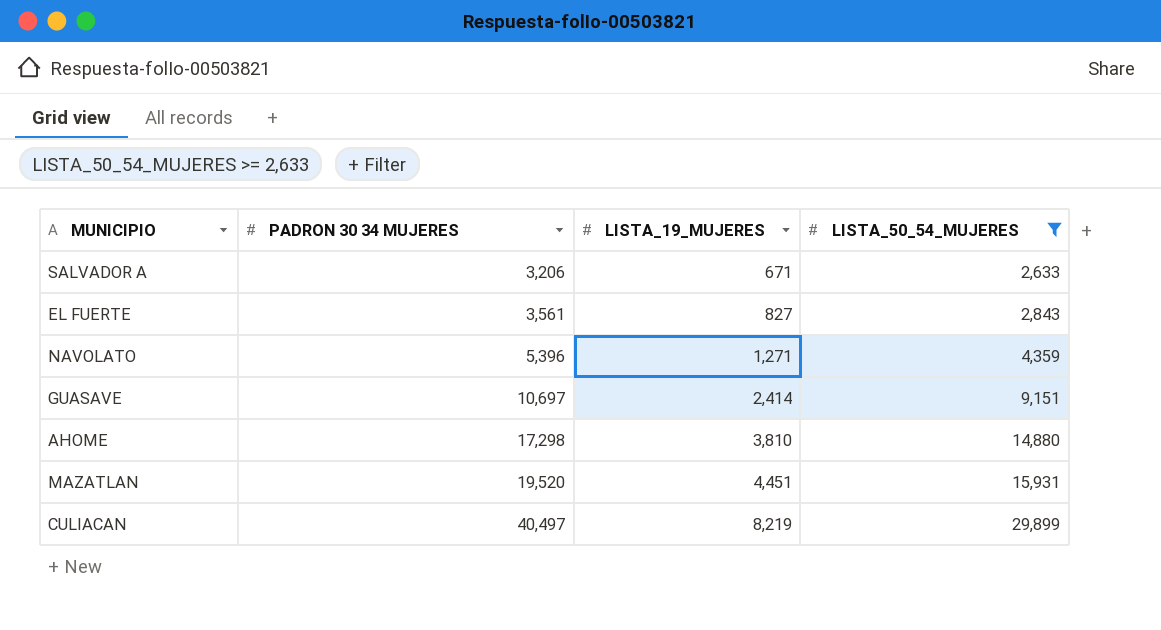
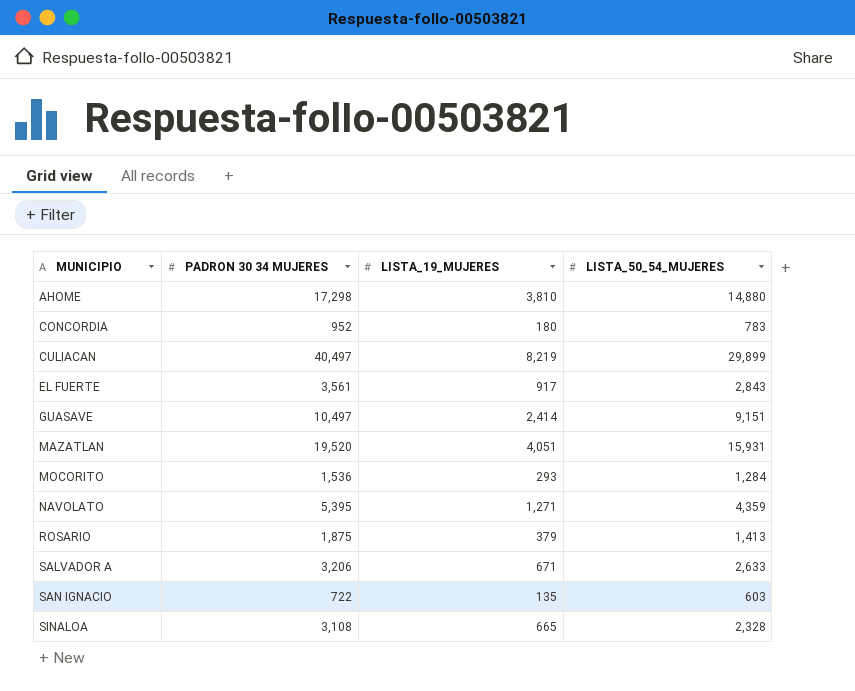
filter: LISTA_50_54_MUJERES >= 2,633 -> none
row order: PADRON 30 34 MUJERES ascending -> MUNICIPIO ascending
EL FUERTE | LISTA_19_MUJERES: 827 -> 917
GUASAVE | PADRON 30 34 MUJERES: 10,697 -> 10,497
MAZATLAN | LISTA_19_MUJERES: 4,451 -> 4,051
NAVOLATO | PADRON 30 34 MUJERES: 5,396 -> 5,395

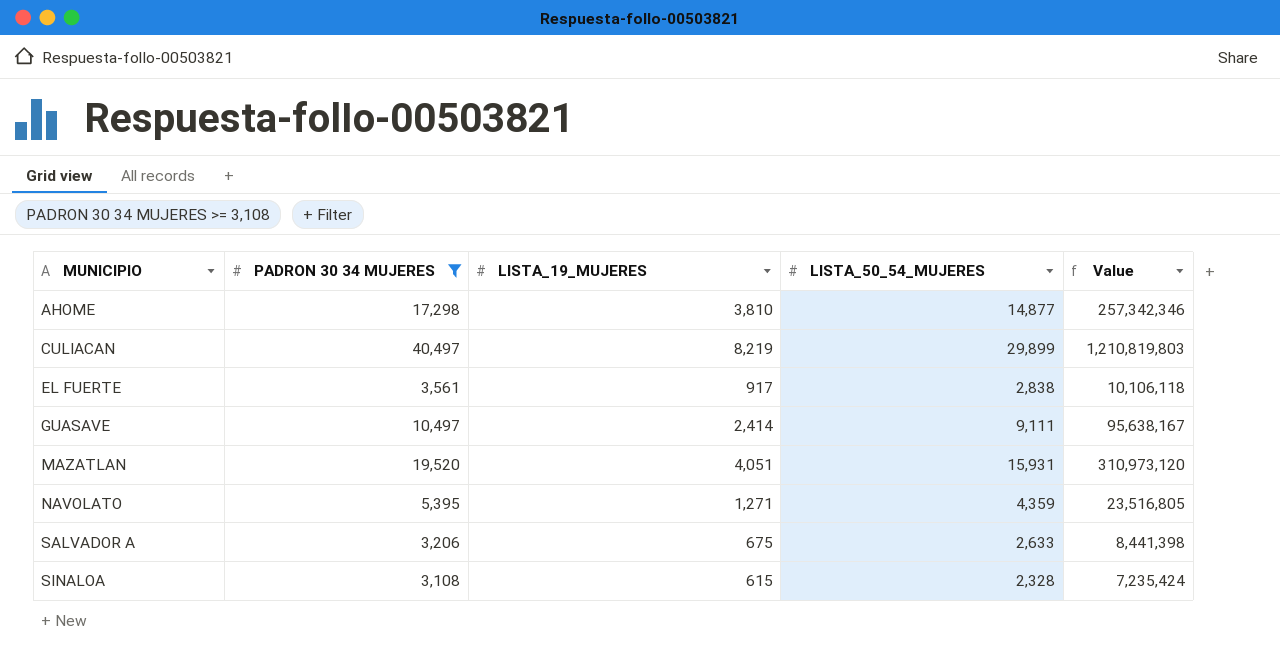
filter: none -> PADRON 30 34 MUJERES >= 3,108
column Value | formula: none -> [PADRON 30 34 MUJERES] * [LISTA_50_54_MUJERES]
AHOME | LISTA_50_54_MUJERES: 14,880 -> 14,877
EL FUERTE | LISTA_50_54_MUJERES: 2,843 -> 2,838
GUASAVE | LISTA_50_54_MUJERES: 9,151 -> 9,111
SALVADOR A | LISTA_19_MUJERES: 671 -> 675
SINALOA | LISTA_19_MUJERES: 665 -> 615

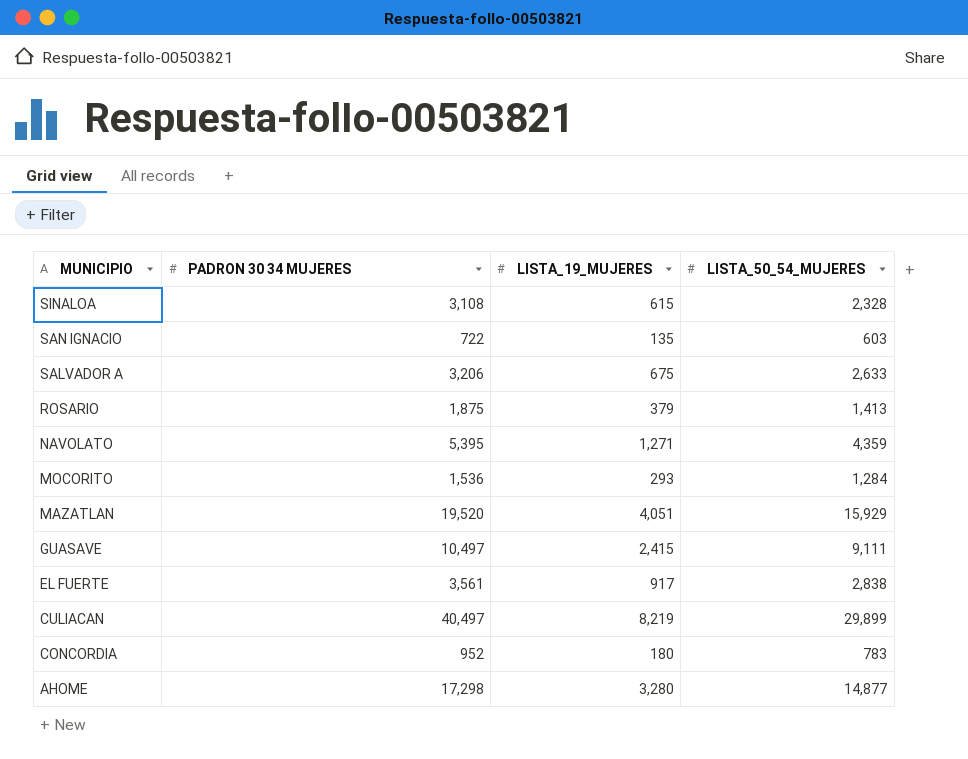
filter: PADRON 30 34 MUJERES >= 3,108 -> none
row order: MUNICIPIO ascending -> MUNICIPIO descending
column Value | formula: [PADRON 30 34 MUJERES] * [LISTA_50_54_MUJERES] -> none
MAZATLAN | LISTA_50_54_MUJERES: 15,931 -> 15,929
GUASAVE | LISTA_19_MUJERES: 2,414 -> 2,415
AHOME | LISTA_19_MUJERES: 3,810 -> 3,280

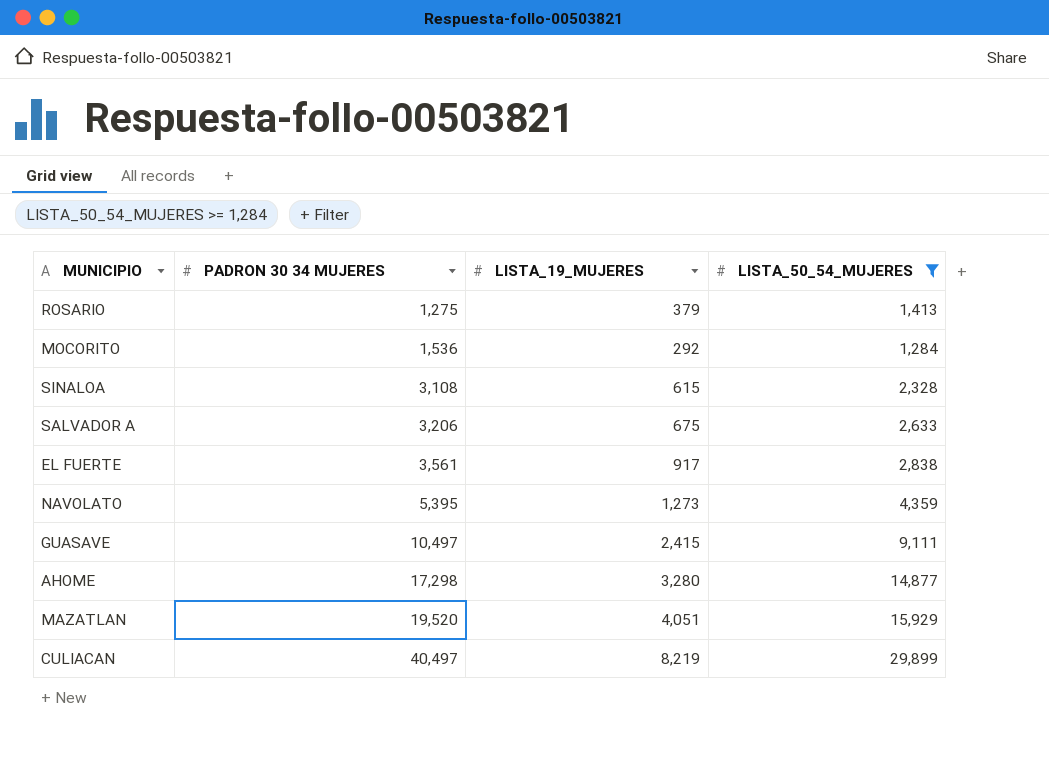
filter: none -> LISTA_50_54_MUJERES >= 1,284
row order: MUNICIPIO descending -> PADRON 30 34 MUJERES ascending
ROSARIO | PADRON 30 34 MUJERES: 1,875 -> 1,275
MOCORITO | LISTA_19_MUJERES: 293 -> 292
NAVOLATO | LISTA_19_MUJERES: 1,271 -> 1,273

